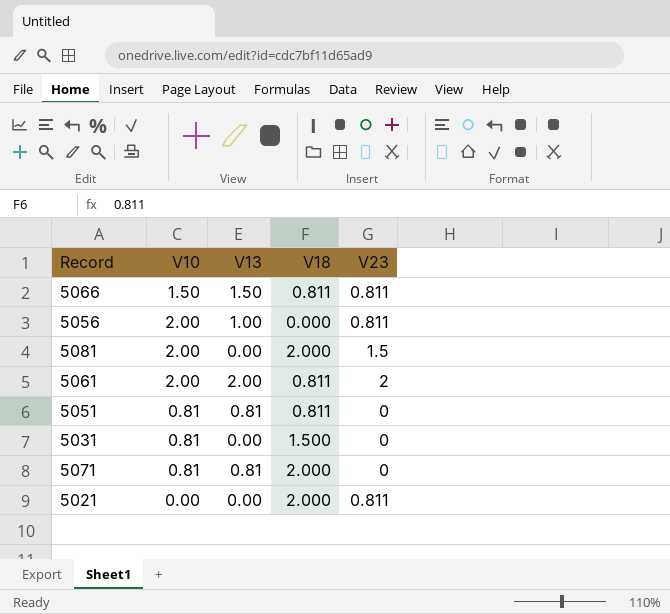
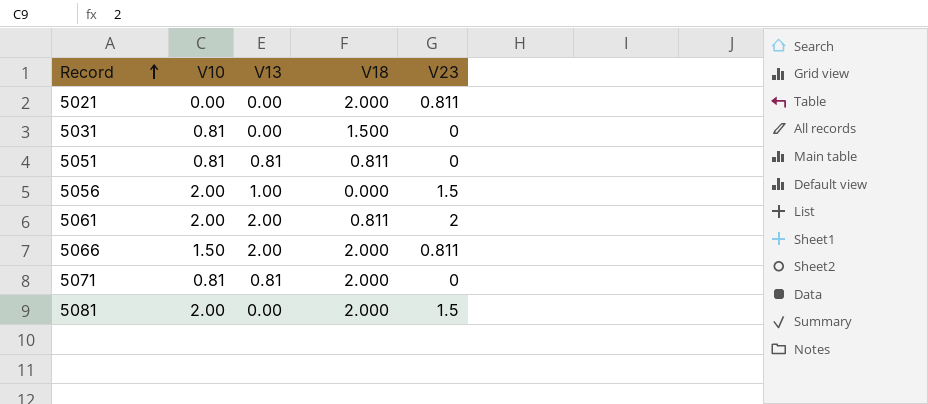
row order: none -> Record ascending
5056 | V23: 0.811 -> 1.5
5066 | V13: 1.50 -> 2.00
5066 | V18: 0.811 -> 2.000

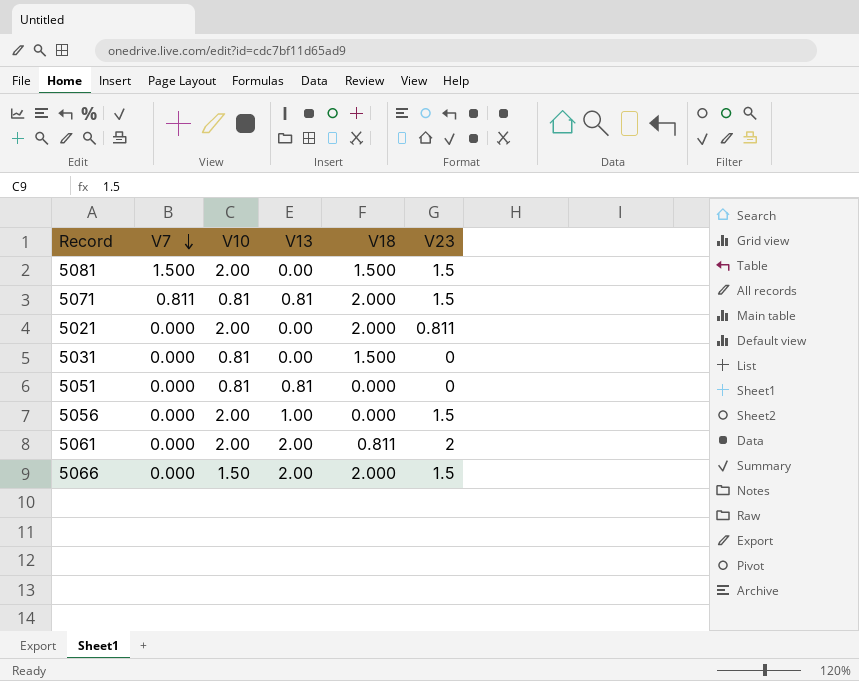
row order: Record ascending -> V7 descending
column V7 | position: none -> 2
5081 | V18: 2.000 -> 1.500
5071 | V23: 0 -> 1.5
5021 | V10: 0.00 -> 2.00
5051 | V18: 0.811 -> 0.000
5066 | V23: 0.811 -> 1.5

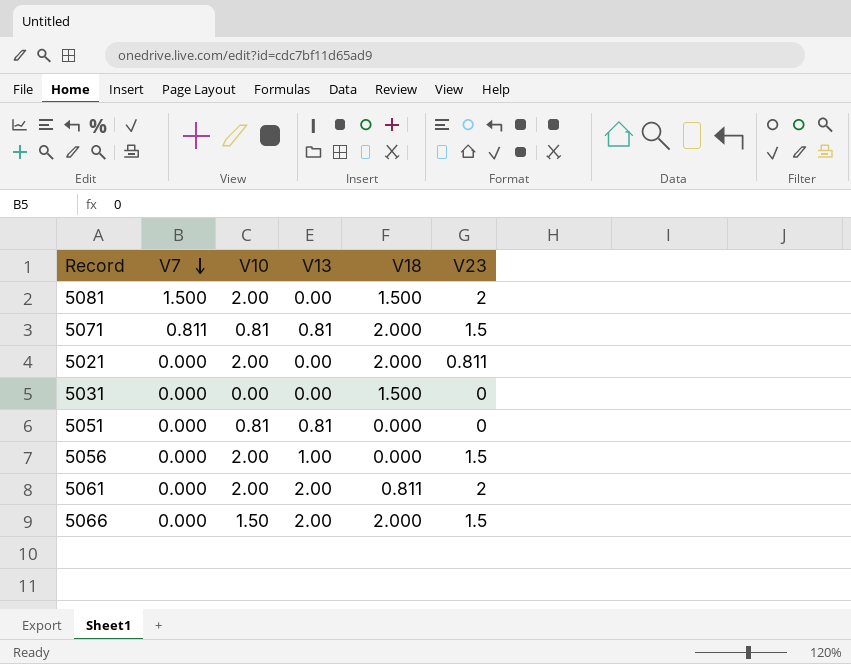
5081 | V23: 1.5 -> 2
5031 | V10: 0.81 -> 0.00

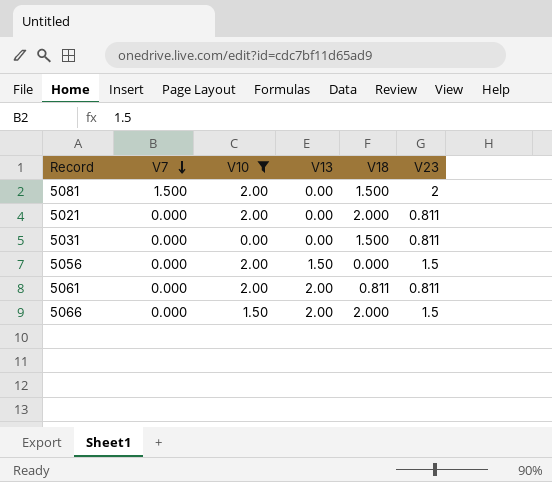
filter: none -> V10 != 0.81
5031 | V23: 0 -> 0.811
5056 | V13: 1.00 -> 1.50
5061 | V23: 2 -> 0.811

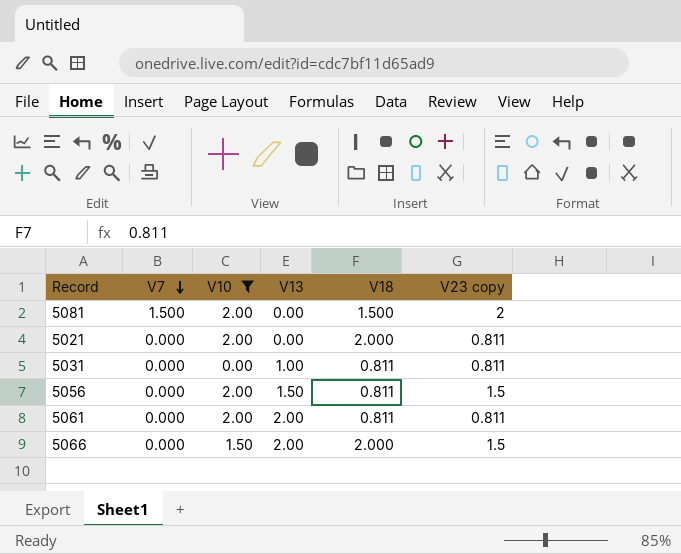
column name: V23 -> V23 copy
5031 | V13: 0.00 -> 1.00
5031 | V18: 1.500 -> 0.811
5056 | V18: 0.000 -> 0.811

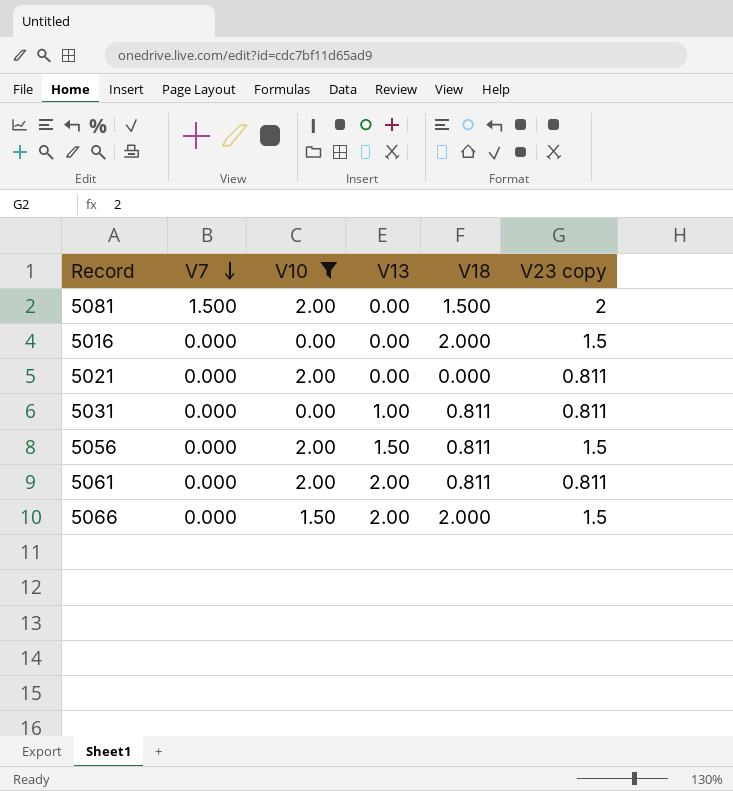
row 5016: none -> 0.000 | 0.00 | 0.00 | 2.000 | 1.5
5021 | V18: 2.000 -> 0.000

